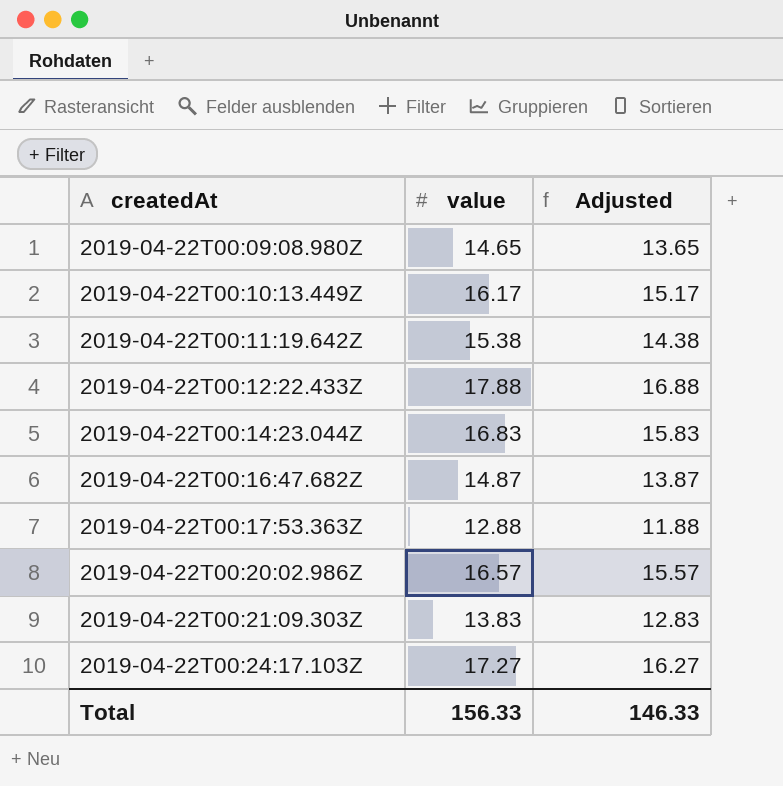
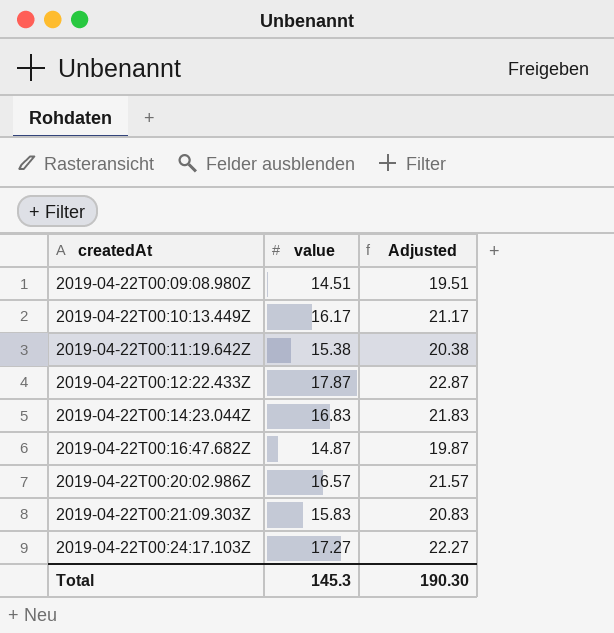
column Adjusted | formula: [value] - 1 -> [value] + 5
row 2019-04-22T00:17:53.363Z: 12.88 | 11.88 -> none
2019-04-22T00:09:08.980Z | value: 14.65 -> 14.51
2019-04-22T00:12:22.433Z | value: 17.88 -> 17.87
2019-04-22T00:21:09.303Z | value: 13.83 -> 15.83
Total | value: 156.33 -> 145.3
Total | Adjusted: 146.33 -> 190.30

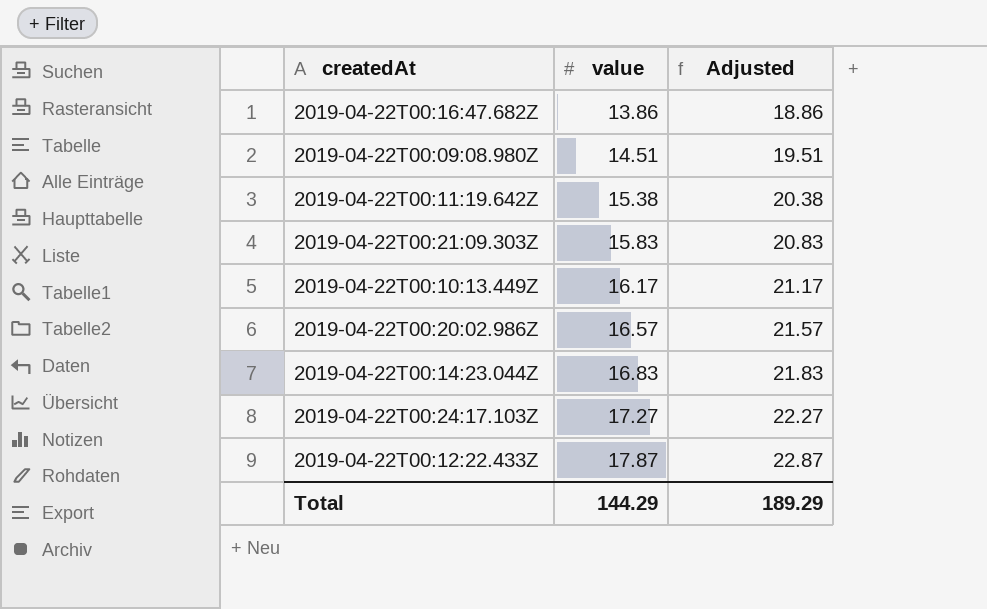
row order: createdAt ascending -> value ascending
2019-04-22T00:16:47.682Z | value: 14.87 -> 13.86
2019-04-22T00:16:47.682Z | Adjusted: 19.87 -> 18.86
Total | value: 145.3 -> 144.29
Total | Adjusted: 190.30 -> 189.29

